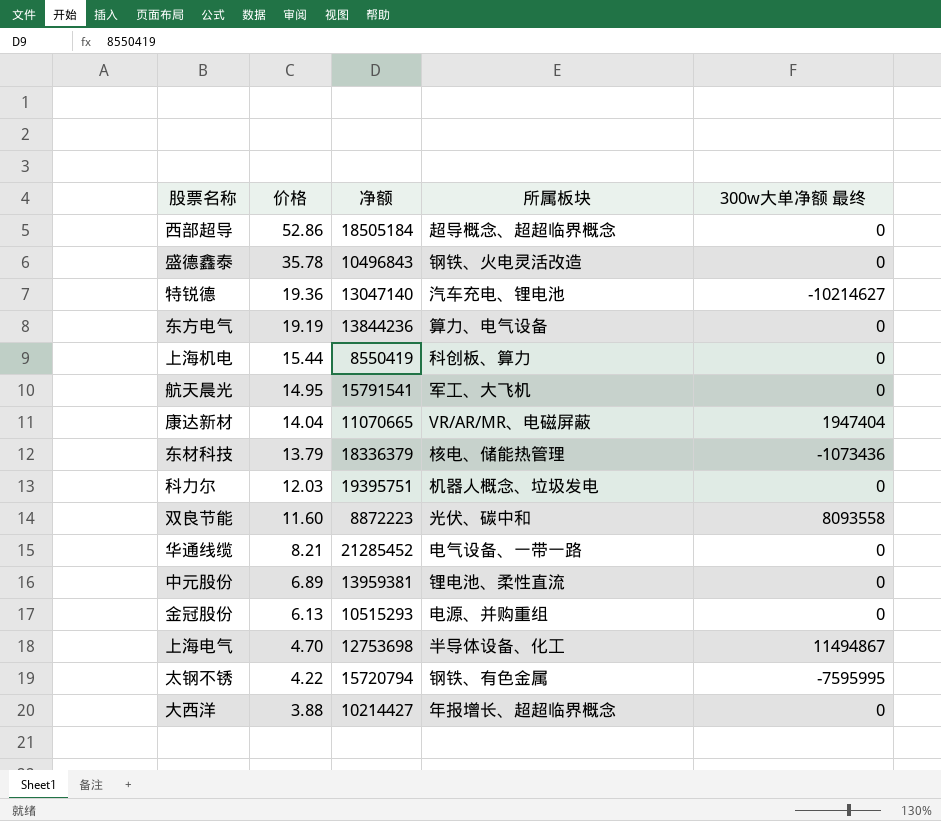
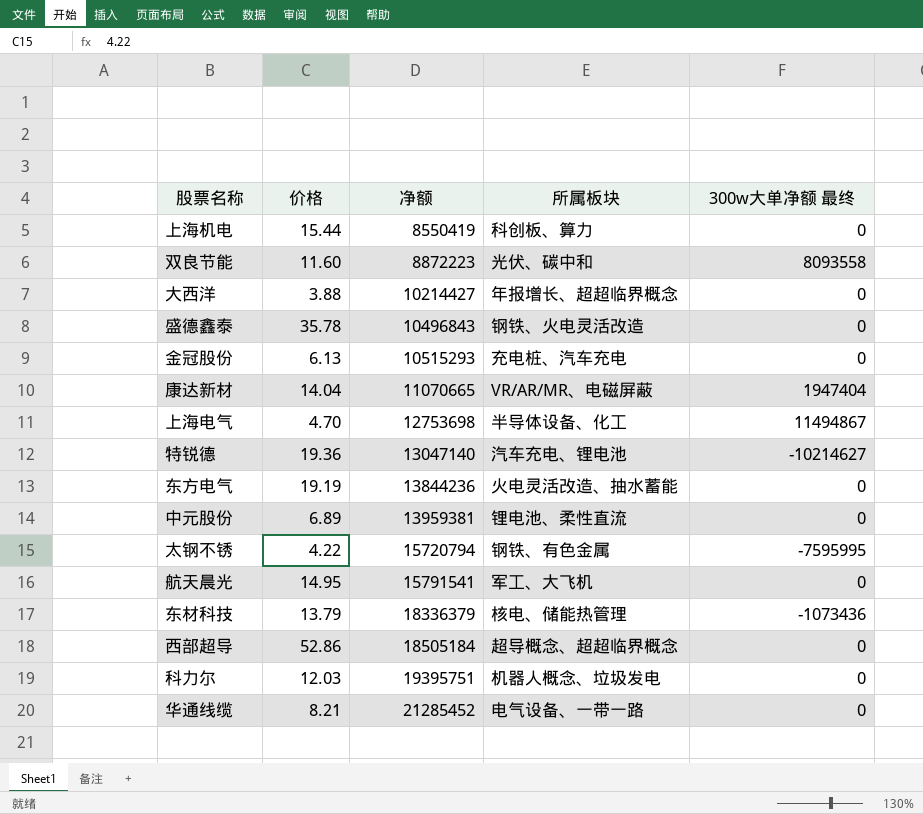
row order: 价格 descending -> 净额 ascending
金冠股份 | 所属板块: 电源、并购重组 -> 充电桩、汽车充电
东方电气 | 所属板块: 算力、电气设备 -> 火电灵活改造、抽水蓄能

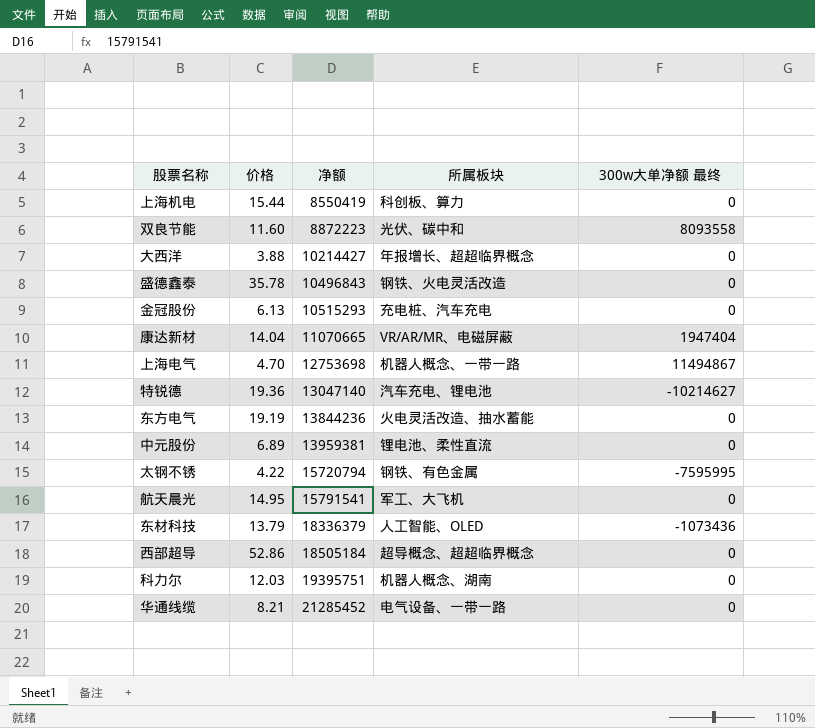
上海电气 | 所属板块: 半导体设备、化工 -> 机器人概念、一带一路
东材科技 | 所属板块: 核电、储能热管理 -> 人工智能、OLED
科力尔 | 所属板块: 机器人概念、垃圾发电 -> 机器人概念、湖南

